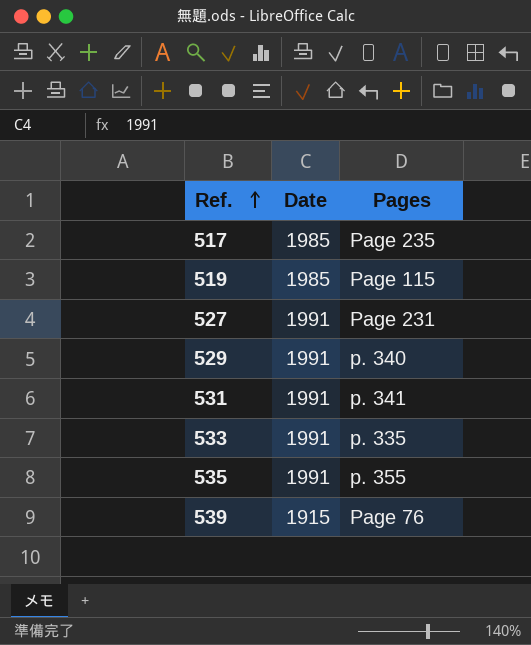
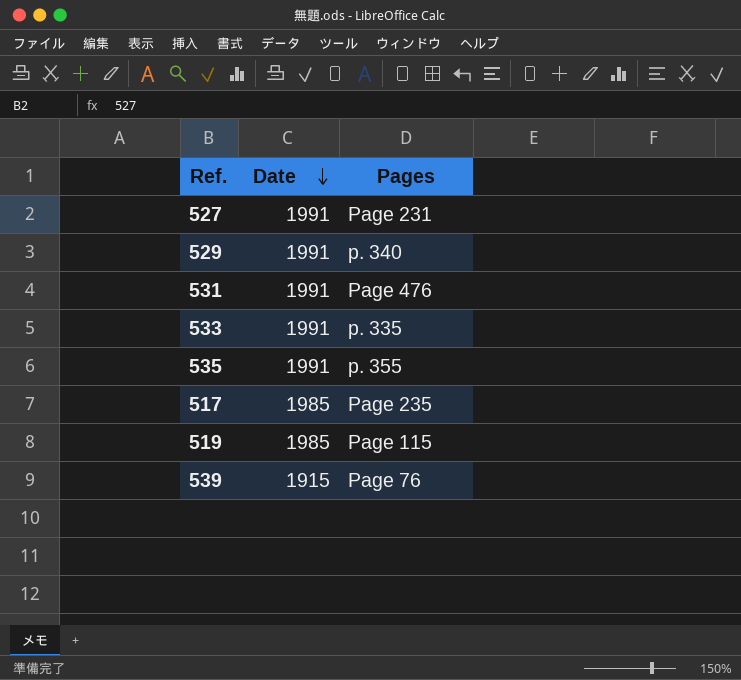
row order: Ref. ascending -> Date descending
531 | Pages: p. 341 -> Page 476

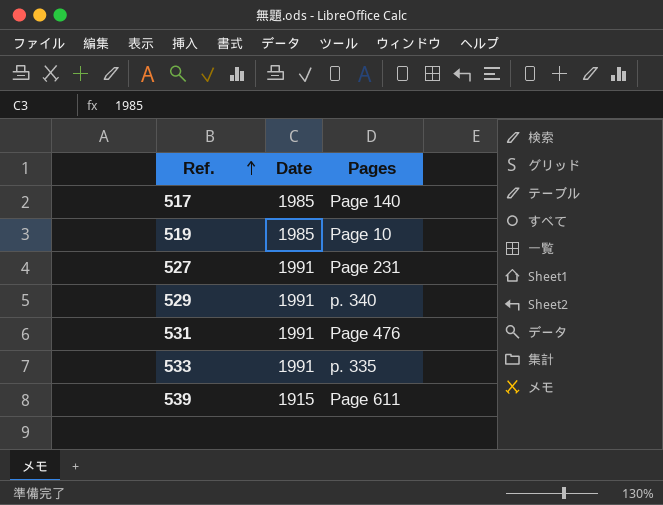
row order: Date descending -> Ref. ascending
row 535: 1991 | p. 355 -> none
517 | Pages: Page 235 -> Page 140
519 | Pages: Page 115 -> Page 10
539 | Pages: Page 76 -> Page 611

